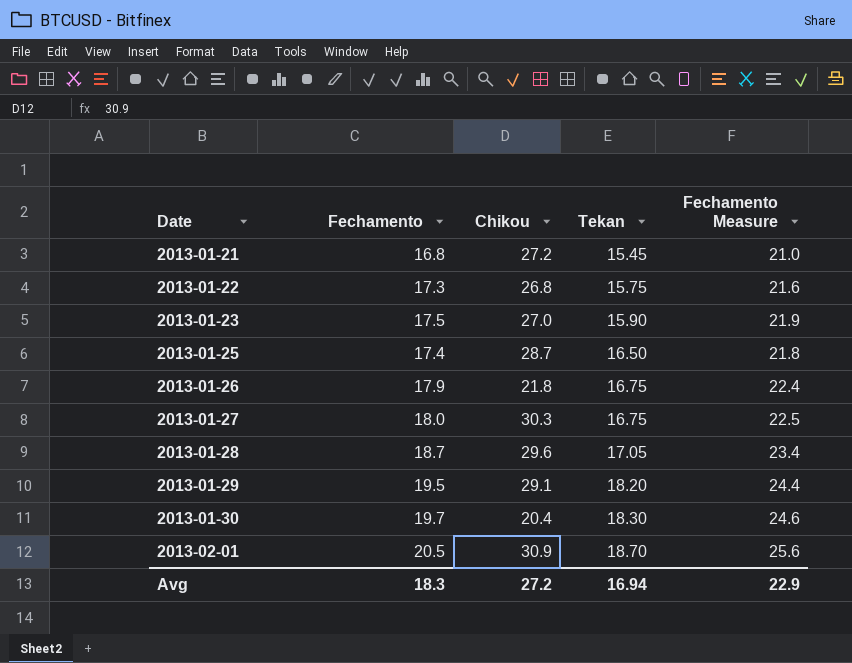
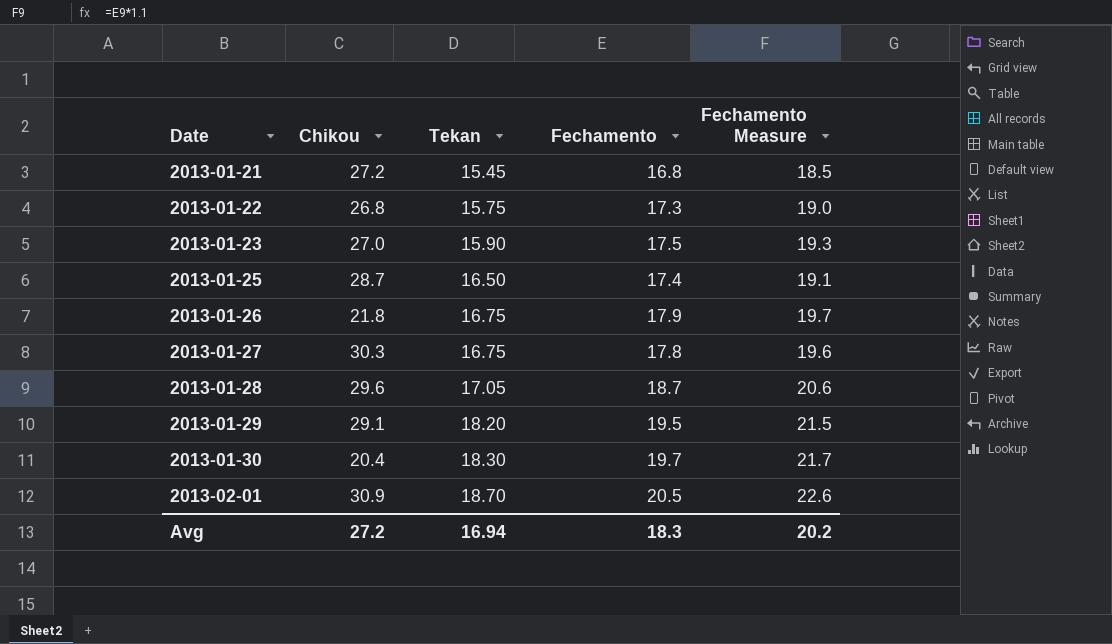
column Fechamento | position: 2 -> 4
column Fechamento Measure | formula: [Fechamento] * 1.25 -> [Fechamento] * 1.1
2013-01-27 | Fechamento: 18.0 -> 17.8
Avg | Fechamento Measure: 22.9 -> 20.2

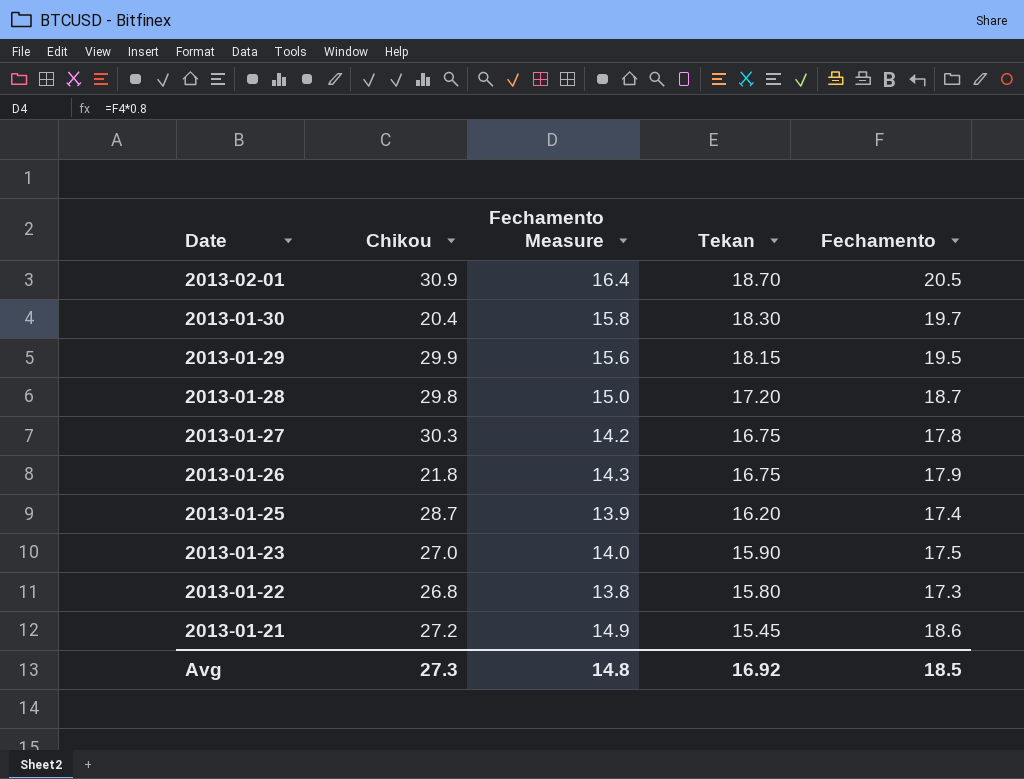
row order: Date ascending -> Date descending
column Fechamento Measure | formula: [Fechamento] * 1.1 -> [Fechamento] * 0.8
column Fechamento Measure | position: 5 -> 3
2013-01-29 | Chikou: 29.1 -> 29.9
2013-01-29 | Tekan: 18.20 -> 18.15
2013-01-28 | Chikou: 29.6 -> 29.8
2013-01-28 | Tekan: 17.05 -> 17.20
2013-01-25 | Tekan: 16.50 -> 16.20
2013-01-22 | Tekan: 15.75 -> 15.80
2013-01-21 | Fechamento: 16.8 -> 18.6
Avg | Chikou: 27.2 -> 27.3
Avg | Fechamento Measure: 20.2 -> 14.8
Avg | Tekan: 16.94 -> 16.92
Avg | Fechamento: 18.3 -> 18.5

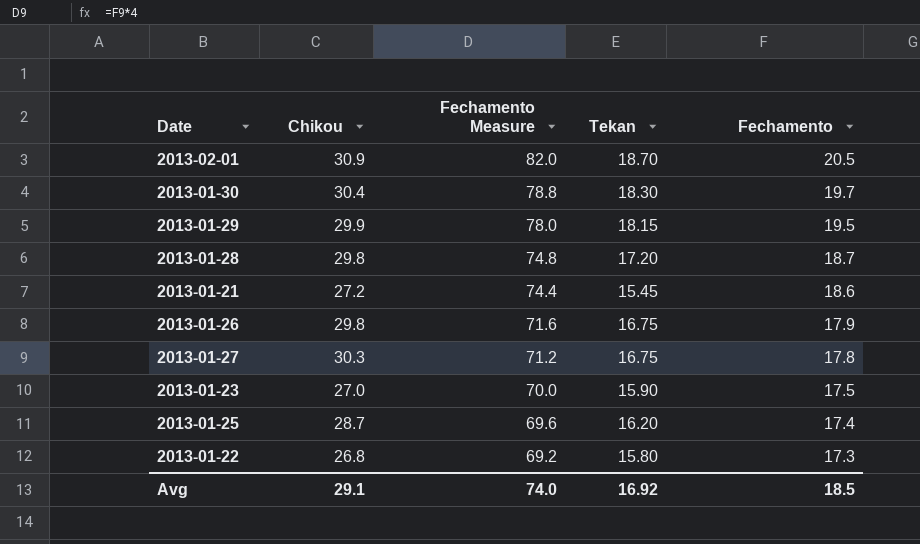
row order: Date descending -> Fechamento Measure descending
column Fechamento Measure | formula: [Fechamento] * 0.8 -> [Fechamento] * 4
2013-01-30 | Chikou: 20.4 -> 30.4
2013-01-26 | Chikou: 21.8 -> 29.8
Avg | Chikou: 27.3 -> 29.1
Avg | Fechamento Measure: 14.8 -> 74.0

